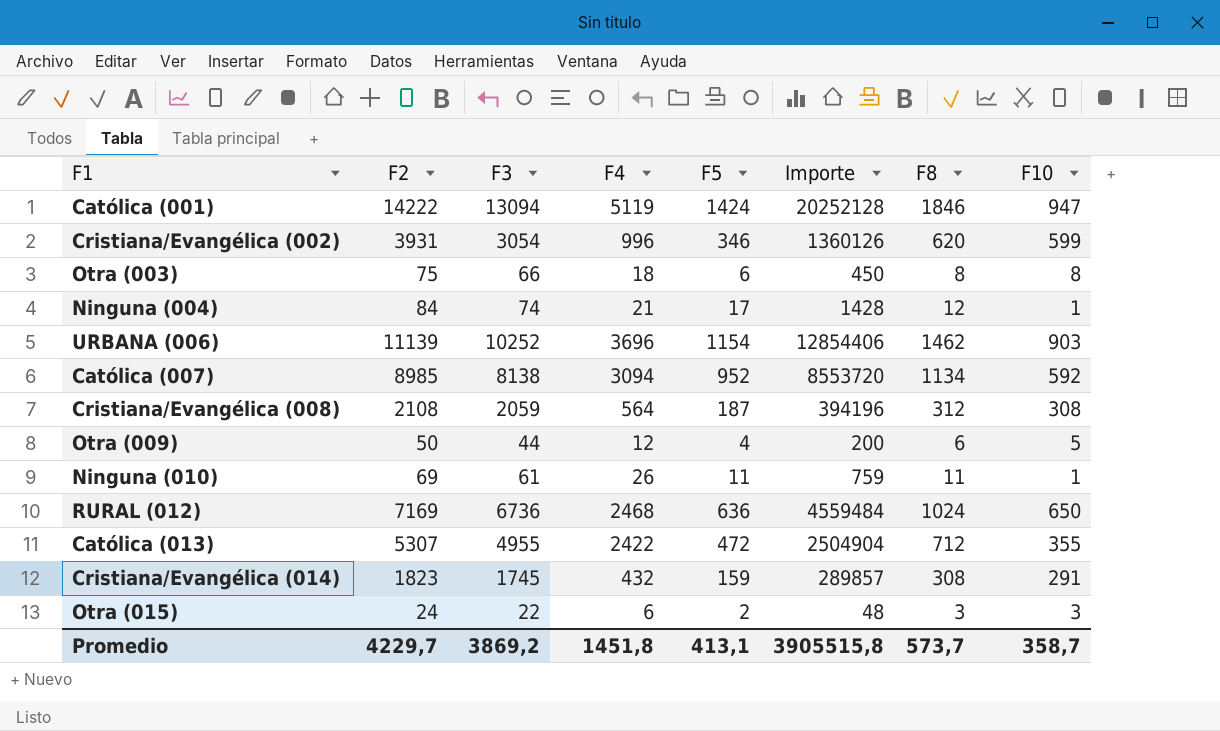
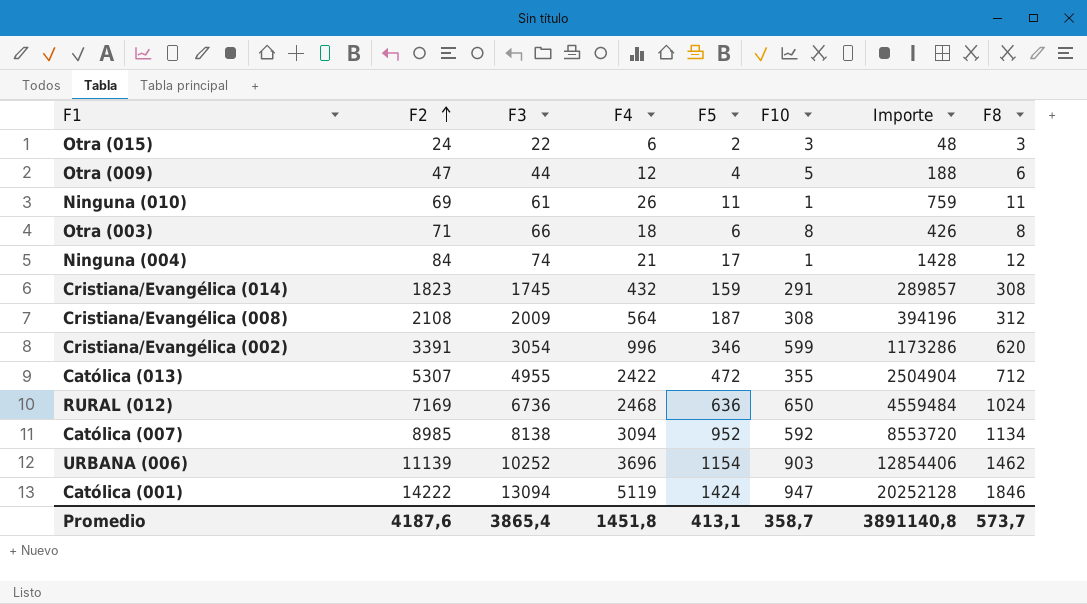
row order: none -> F2 ascending
column F10 | position: 8 -> 6
Otra (009) | F2: 50 -> 47
Otra (009) | Importe: 200 -> 188
Otra (003) | F2: 75 -> 71
Otra (003) | Importe: 450 -> 426
Cristiana/Evangélica (008) | F3: 2059 -> 2009
Cristiana/Evangélica (002) | F2: 3931 -> 3391
Cristiana/Evangélica (002) | Importe: 1360126 -> 1173286
Promedio | F2: 4229,7 -> 4187,6
Promedio | F3: 3869,2 -> 3865,4
Promedio | Importe: 3905515,8 -> 3891140,8

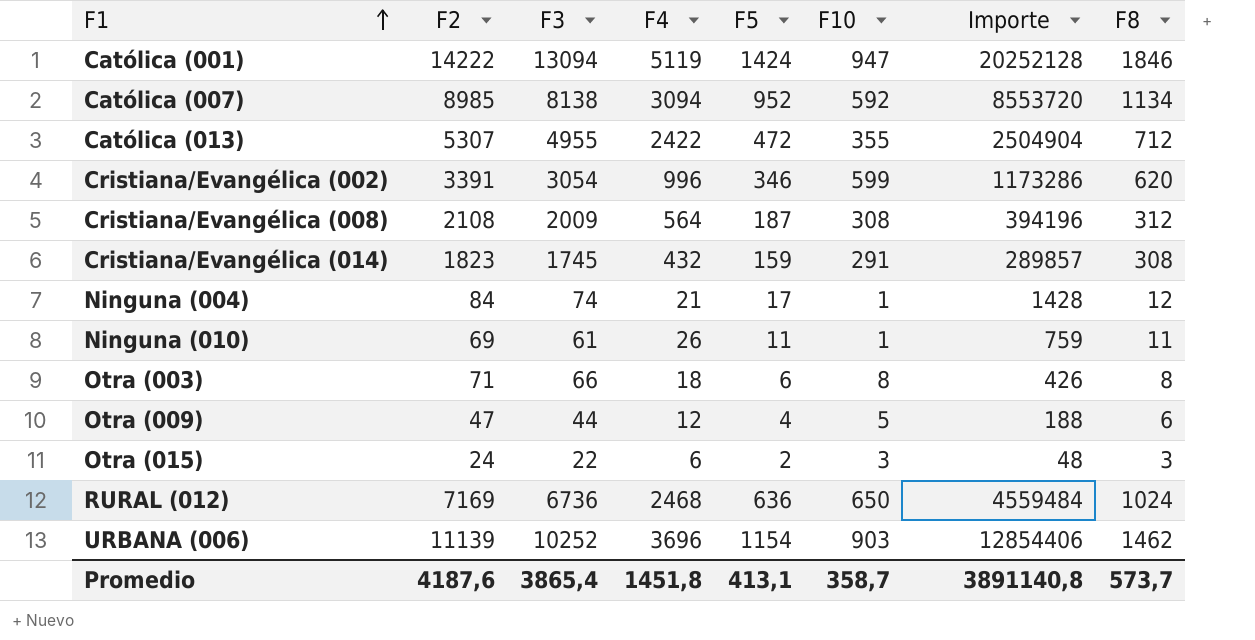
row order: F2 ascending -> F1 ascending

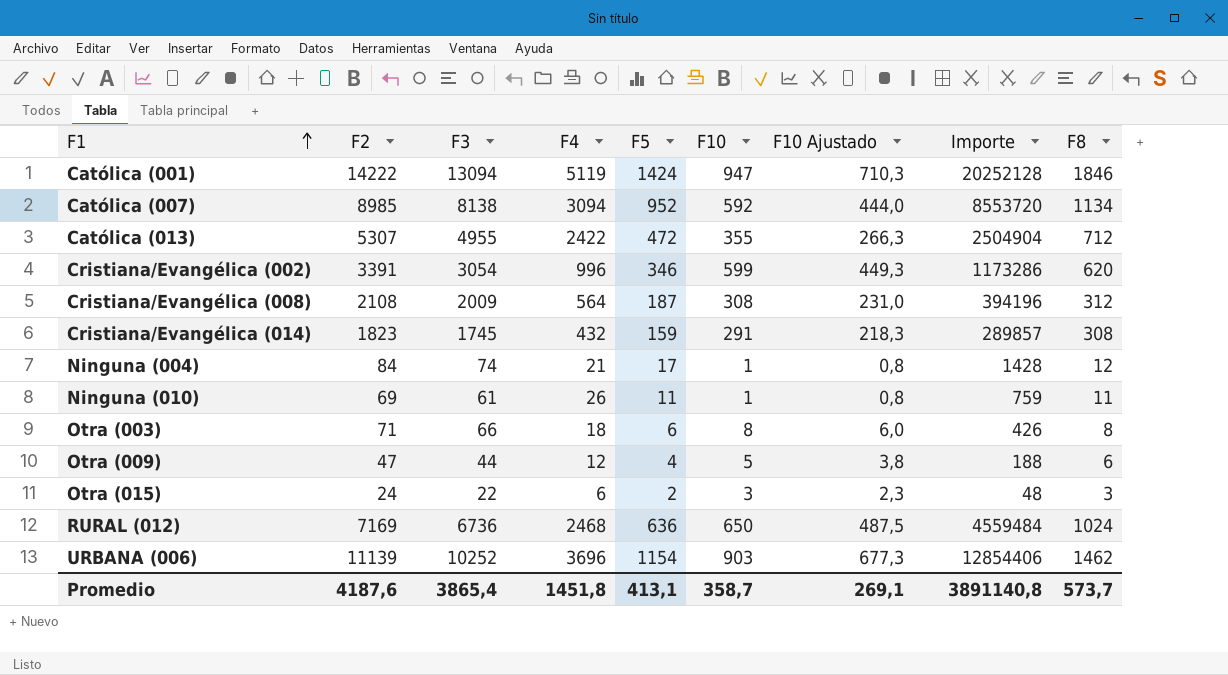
column F10 Ajustado | formula: none -> [F10] * 0,75

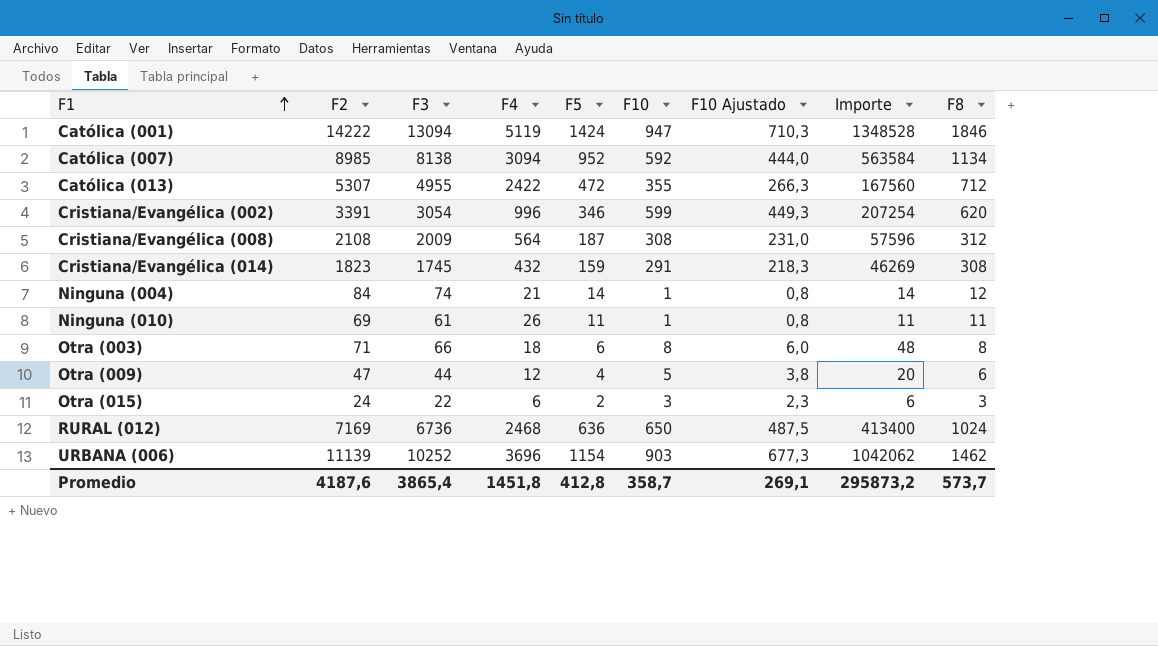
column Importe | formula: [F2] * [F5] -> [F5] * [F10]
Ninguna (004) | F5: 17 -> 14
Promedio | F5: 413,1 -> 412,8
Promedio | Importe: 3891140,8 -> 295873,2

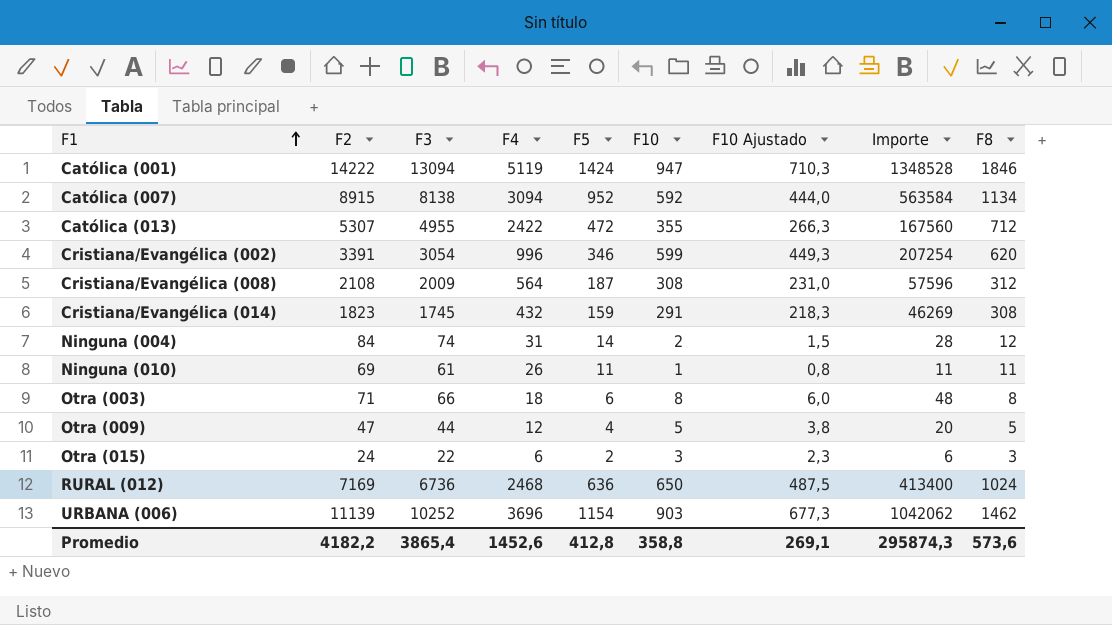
Católica (007) | F2: 8985 -> 8915
Ninguna (004) | F4: 21 -> 31
Ninguna (004) | F10: 1 -> 2
Ninguna (004) | F10 Ajustado: 0,8 -> 1,5
Ninguna (004) | Importe: 14 -> 28
Otra (009) | F8: 6 -> 5
Promedio | F2: 4187,6 -> 4182,2
Promedio | F4: 1451,8 -> 1452,6
Promedio | F10: 358,7 -> 358,8
Promedio | Importe: 295873,2 -> 295874,3
Promedio | F8: 573,7 -> 573,6

